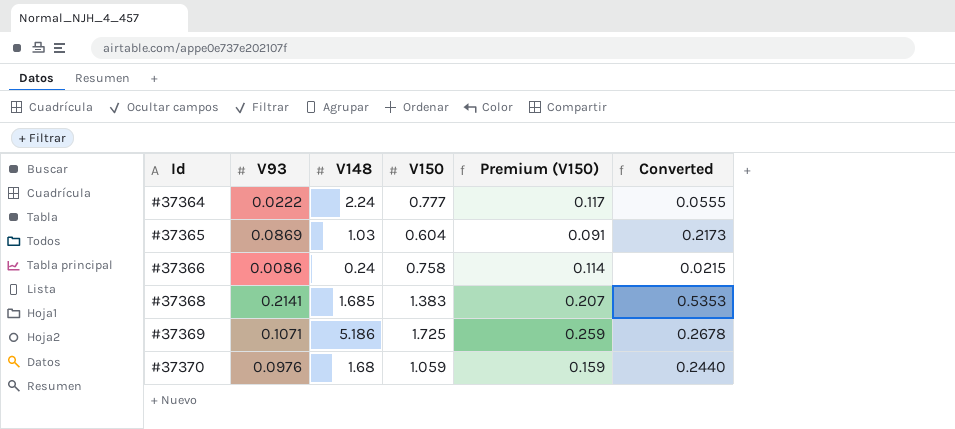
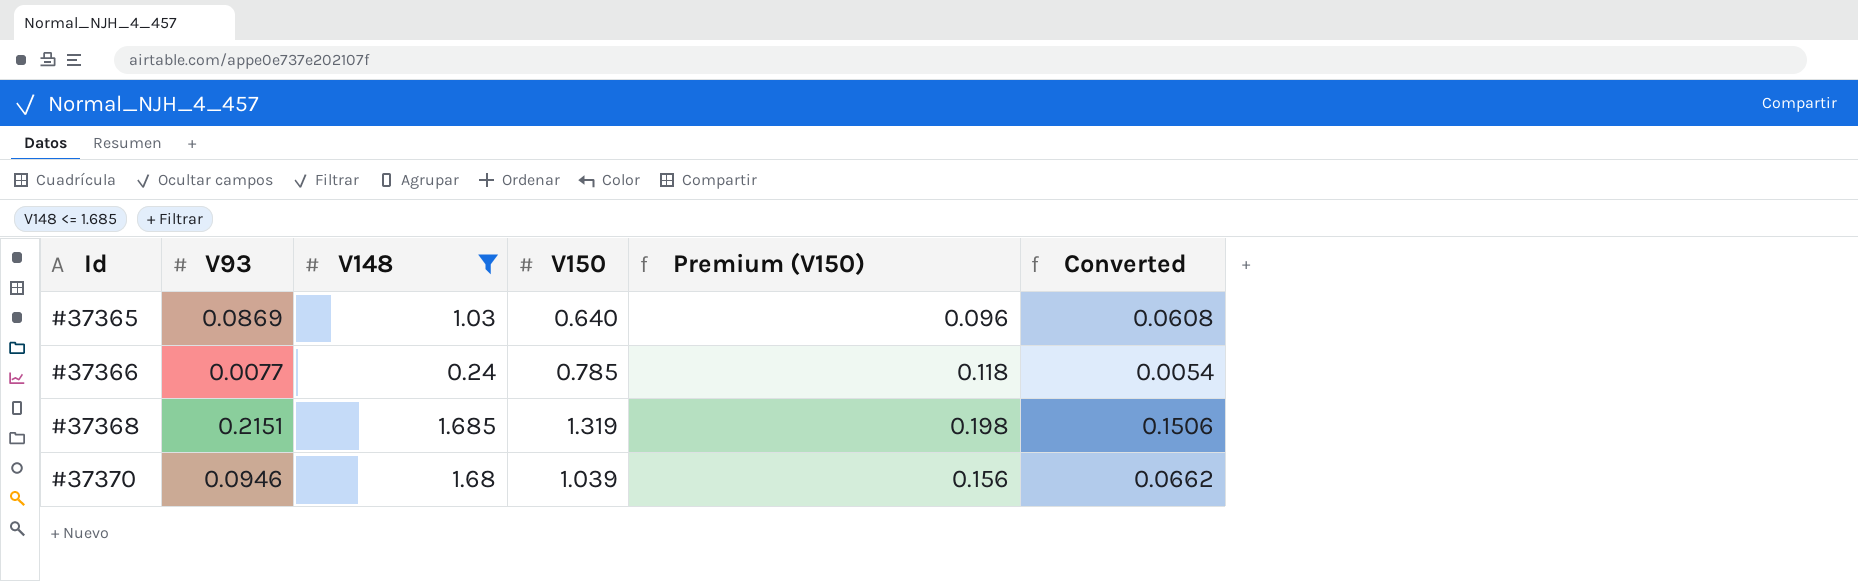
filter: none -> V148 <= 1.685
column Converted | formula: [V93] * 2.5 -> [V93] * 0.7
#37365 | V150: 0.604 -> 0.640
#37365 | Premium (V150): 0.091 -> 0.096
#37366 | V93: 0.0086 -> 0.0077
#37366 | V150: 0.758 -> 0.785
#37366 | Premium (V150): 0.114 -> 0.118
#37368 | V93: 0.2141 -> 0.2151
#37368 | V150: 1.383 -> 1.319
#37368 | Premium (V150): 0.207 -> 0.198
#37370 | V93: 0.0976 -> 0.0946
#37370 | V150: 1.059 -> 1.039
#37370 | Premium (V150): 0.159 -> 0.156

